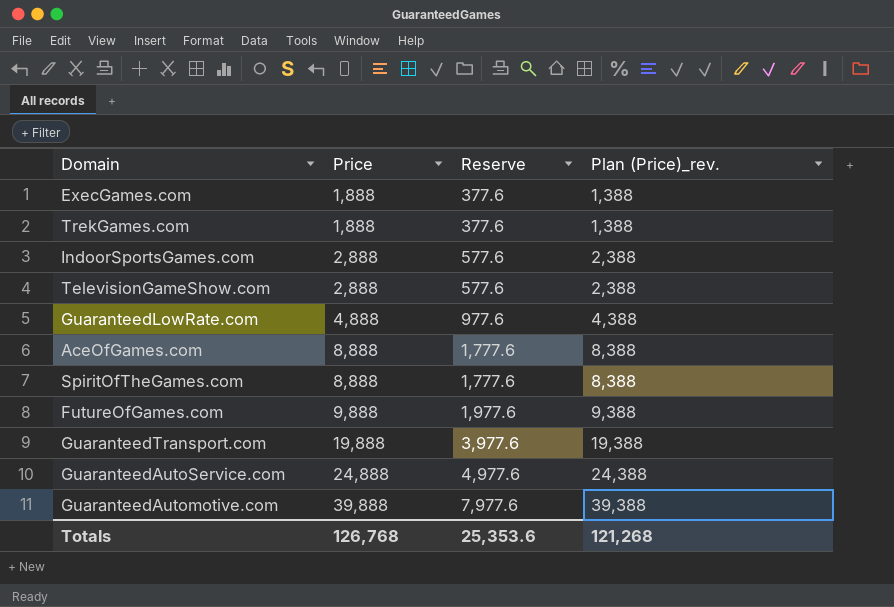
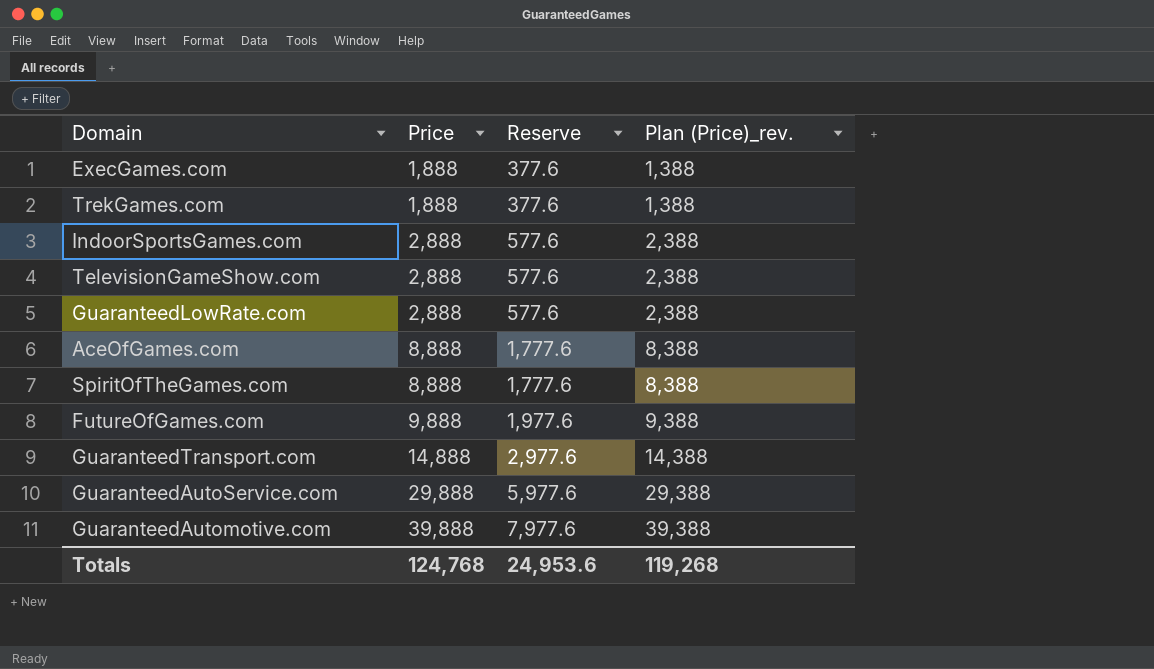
GuaranteedLowRate.com | Price: 4,888 -> 2,888
GuaranteedLowRate.com | Reserve: 977.6 -> 577.6
GuaranteedLowRate.com | Plan (Price)_rev.: 4,388 -> 2,388
GuaranteedTransport.com | Price: 19,888 -> 14,888
GuaranteedTransport.com | Reserve: 3,977.6 -> 2,977.6
GuaranteedTransport.com | Plan (Price)_rev.: 19,388 -> 14,388
GuaranteedAutoService.com | Price: 24,888 -> 29,888
GuaranteedAutoService.com | Reserve: 4,977.6 -> 5,977.6
GuaranteedAutoService.com | Plan (Price)_rev.: 24,388 -> 29,388
Totals | Price: 126,768 -> 124,768
Totals | Reserve: 25,353.6 -> 24,953.6
Totals | Plan (Price)_rev.: 121,268 -> 119,268

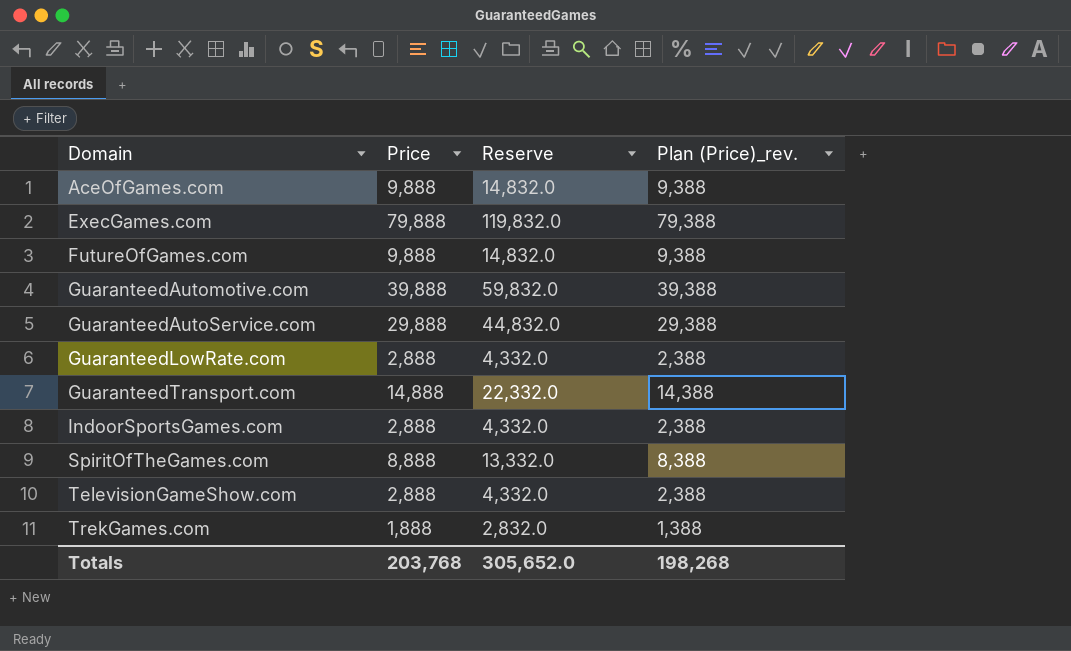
row order: Price ascending -> Domain ascending
column Reserve | formula: [Price] * 0.2 -> [Price] * 1.5
AceOfGames.com | Price: 8,888 -> 9,888
AceOfGames.com | Plan (Price)_rev.: 8,388 -> 9,388
ExecGames.com | Price: 1,888 -> 79,888
ExecGames.com | Plan (Price)_rev.: 1,388 -> 79,388
Totals | Price: 124,768 -> 203,768
Totals | Reserve: 24,953.6 -> 305,652.0
Totals | Plan (Price)_rev.: 119,268 -> 198,268

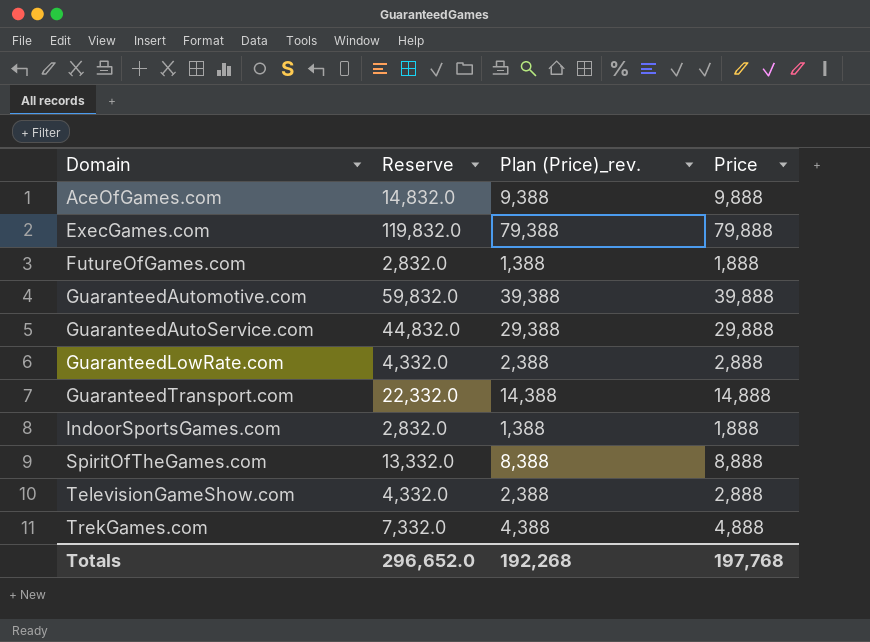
column Price | position: 2 -> 4
FutureOfGames.com | Reserve: 14,832.0 -> 2,832.0
FutureOfGames.com | Plan (Price)_rev.: 9,388 -> 1,388
FutureOfGames.com | Price: 9,888 -> 1,888
IndoorSportsGames.com | Reserve: 4,332.0 -> 2,832.0
IndoorSportsGames.com | Plan (Price)_rev.: 2,388 -> 1,388
IndoorSportsGames.com | Price: 2,888 -> 1,888
TrekGames.com | Reserve: 2,832.0 -> 7,332.0
TrekGames.com | Plan (Price)_rev.: 1,388 -> 4,388
TrekGames.com | Price: 1,888 -> 4,888
Totals | Reserve: 305,652.0 -> 296,652.0
Totals | Plan (Price)_rev.: 198,268 -> 192,268
Totals | Price: 203,768 -> 197,768

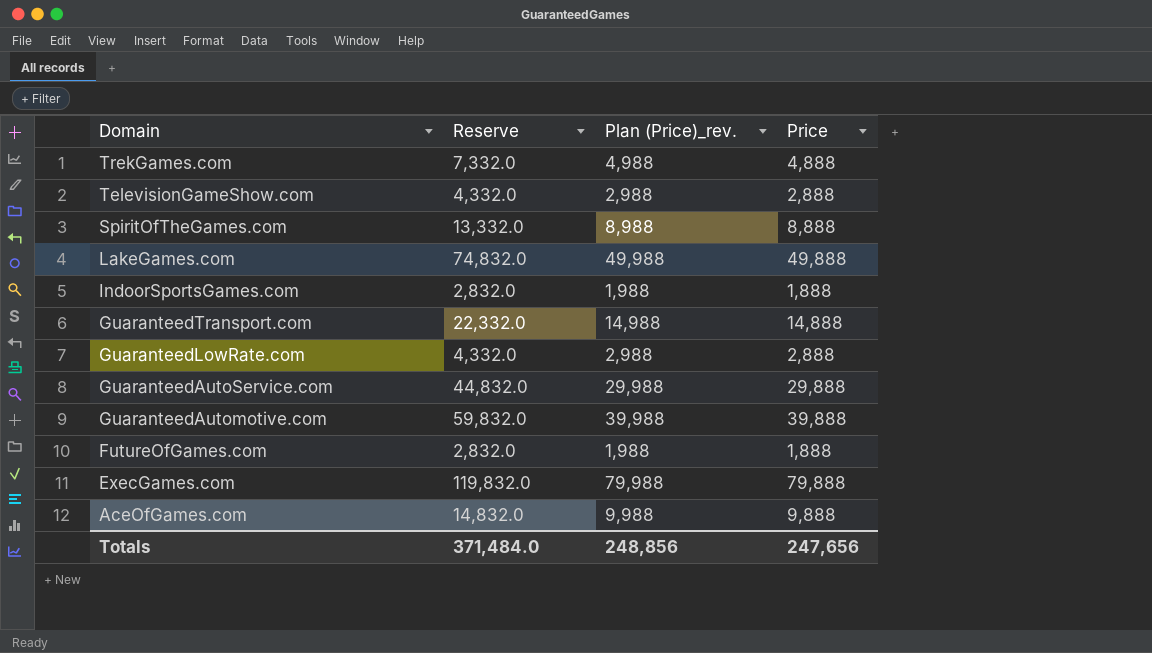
row order: Domain ascending -> Domain descending
column Plan (Price)_rev. | formula: [Price] - 500 -> [Price] + 100
row LakeGames.com: none -> 74,832.0 | 49,988 | 49,888
Totals | Reserve: 296,652.0 -> 371,484.0
Totals | Plan (Price)_rev.: 192,268 -> 248,856
Totals | Price: 197,768 -> 247,656

